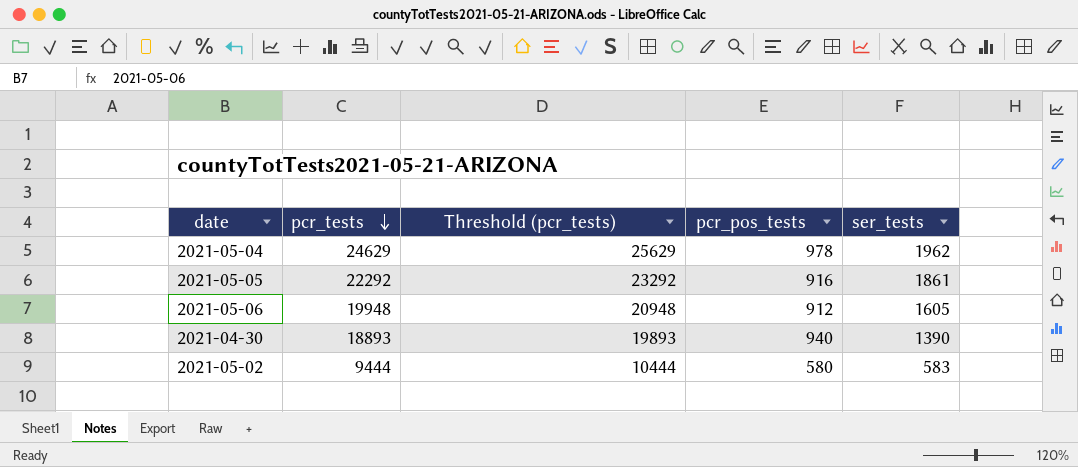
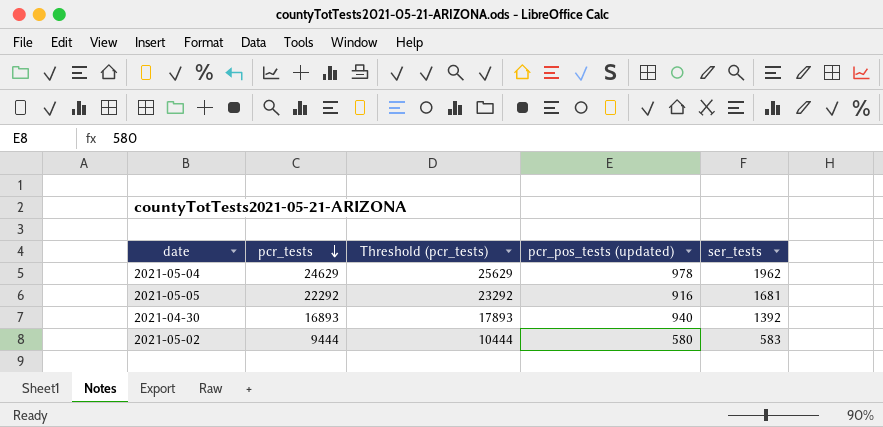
column name: pcr_pos_tests -> pcr_pos_tests (updated)
row 2021-05-06: 19948 | 20948 | 912 | 1605 -> none
2021-05-05 | ser_tests: 1861 -> 1681
2021-04-30 | pcr_tests: 18893 -> 16893
2021-04-30 | Threshold (pcr_tests): 19893 -> 17893
2021-04-30 | ser_tests: 1390 -> 1392

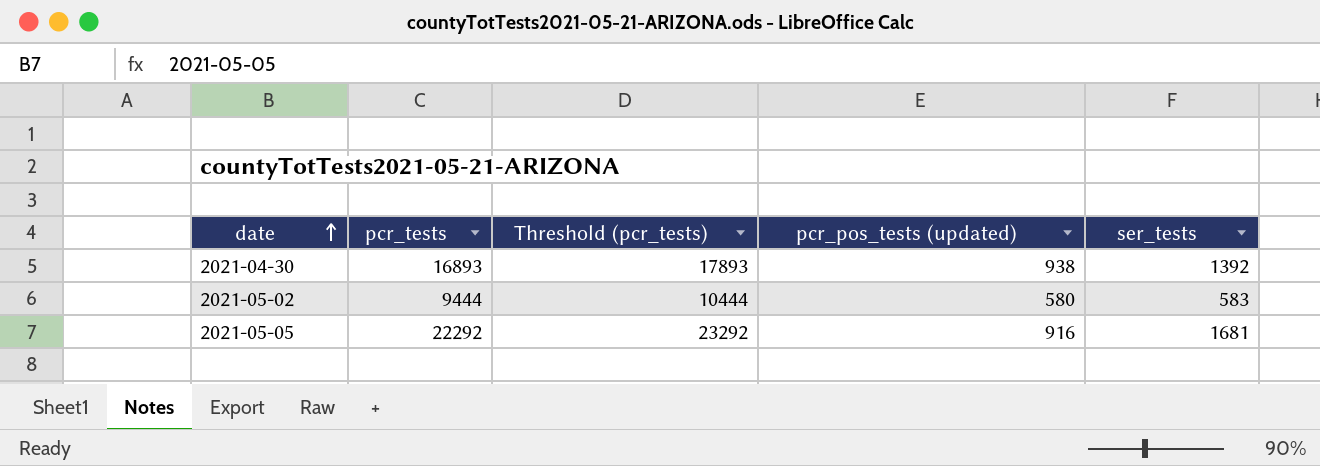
row order: pcr_tests descending -> date ascending
row 2021-05-04: 24629 | 25629 | 978 | 1962 -> none
2021-04-30 | pcr_pos_tests (updated): 940 -> 938

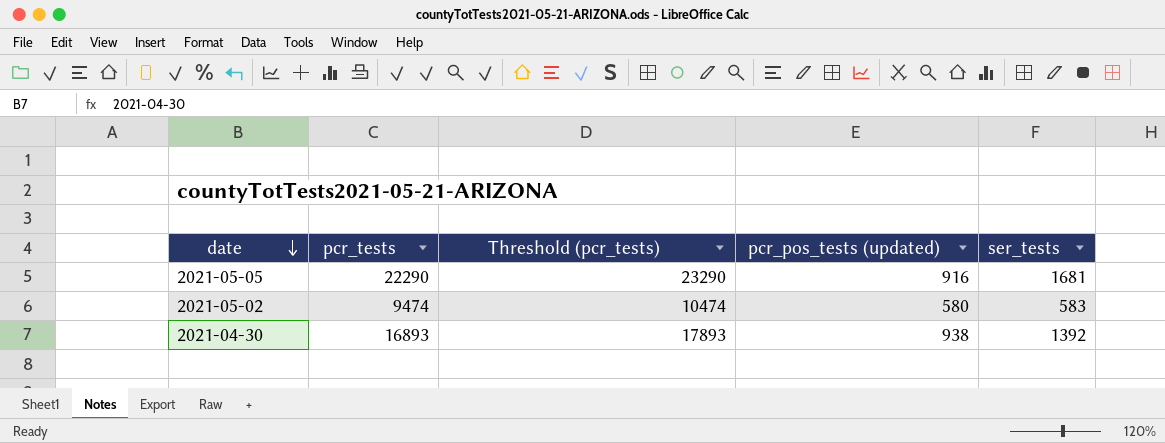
row order: date ascending -> date descending
2021-05-05 | pcr_tests: 22292 -> 22290
2021-05-05 | Threshold (pcr_tests): 23292 -> 23290
2021-05-02 | pcr_tests: 9444 -> 9474
2021-05-02 | Threshold (pcr_tests): 10444 -> 10474

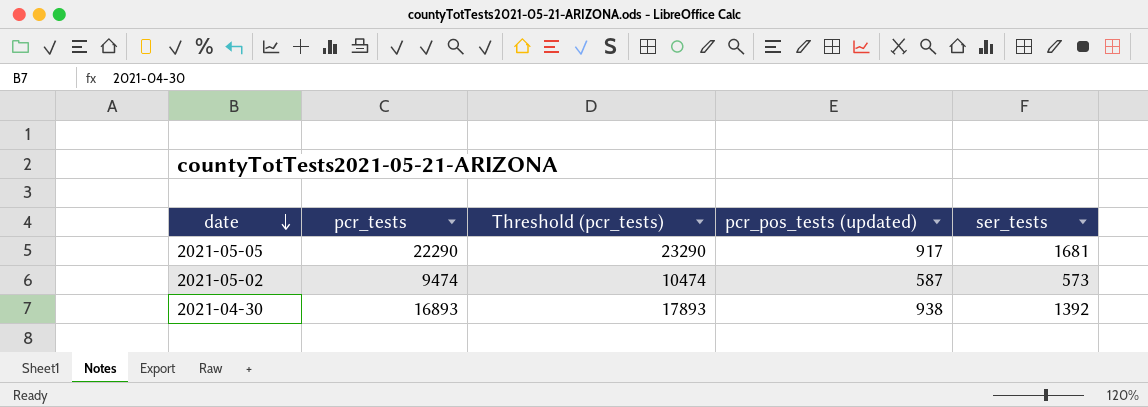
2021-05-05 | pcr_pos_tests (updated): 916 -> 917
2021-05-02 | pcr_pos_tests (updated): 580 -> 587
2021-05-02 | ser_tests: 583 -> 573

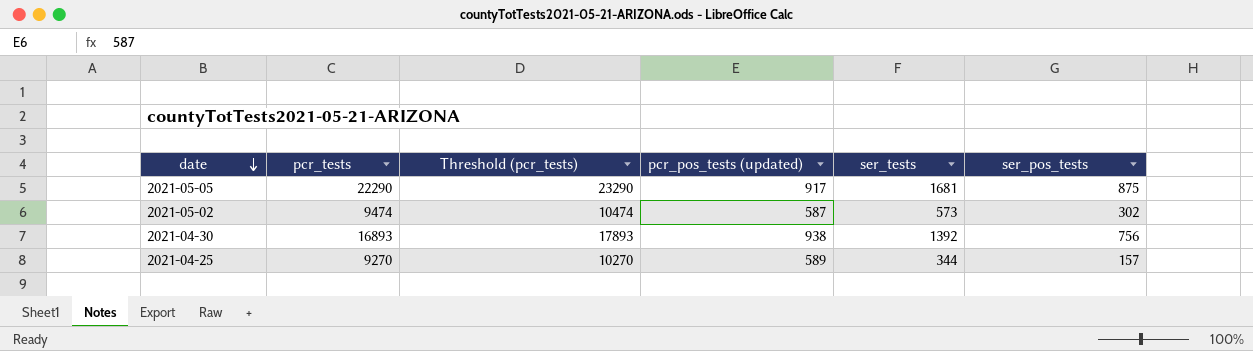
column ser_pos_tests | position: none -> 6
row 2021-04-25: none -> 9270 | 10270 | 589 | 344 | 157

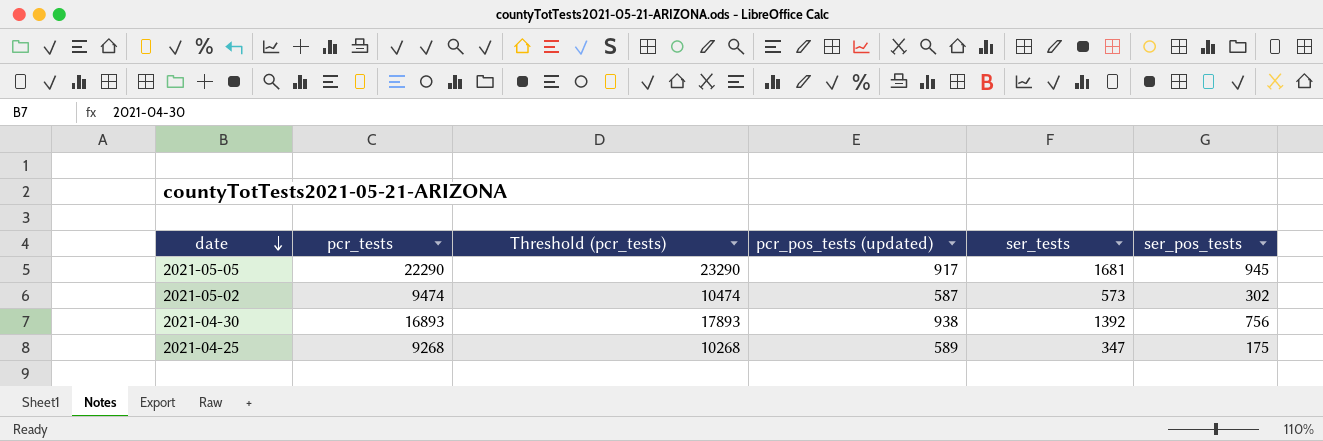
2021-05-05 | ser_pos_tests: 875 -> 945
2021-04-25 | pcr_tests: 9270 -> 9268
2021-04-25 | Threshold (pcr_tests): 10270 -> 10268
2021-04-25 | ser_tests: 344 -> 347
2021-04-25 | ser_pos_tests: 157 -> 175

